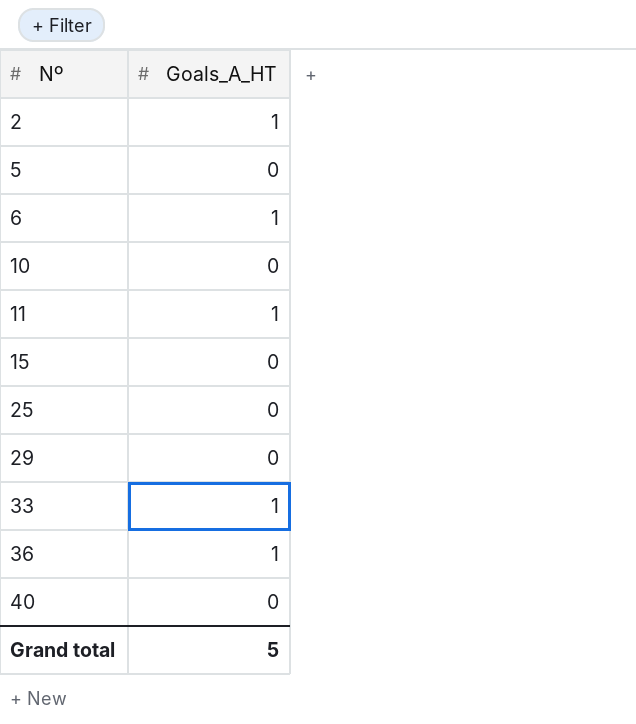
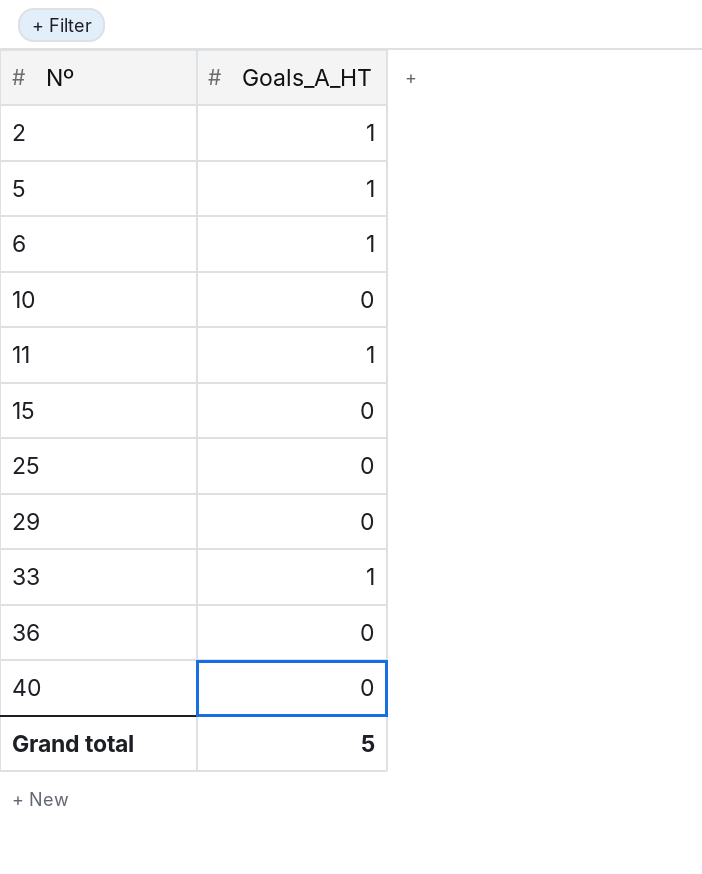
5 | Goals_A_HT: 0 -> 1
36 | Goals_A_HT: 1 -> 0

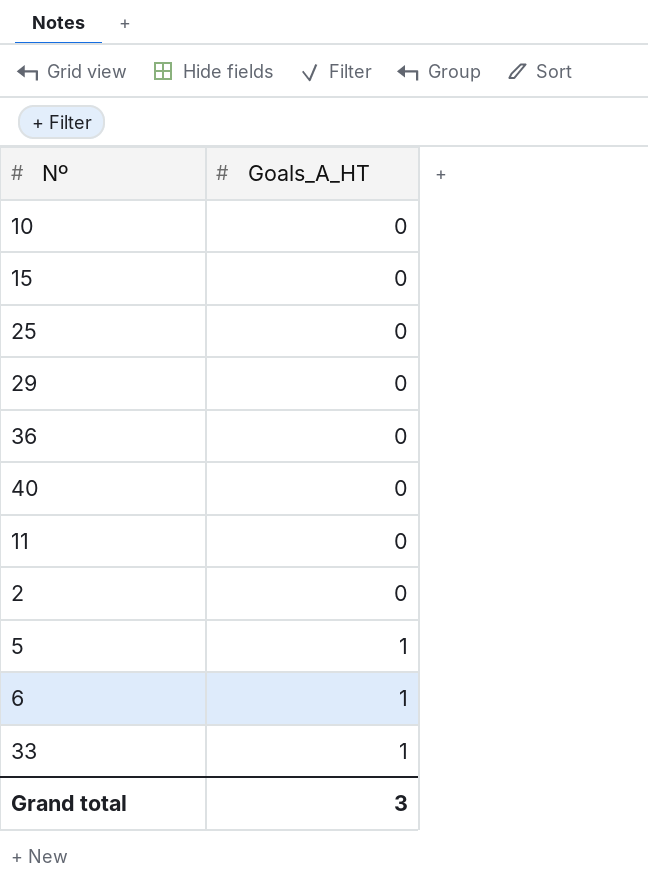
row order: Nº ascending -> Goals_A_HT ascending
11 | Goals_A_HT: 1 -> 0
2 | Goals_A_HT: 1 -> 0
Grand total | Goals_A_HT: 5 -> 3

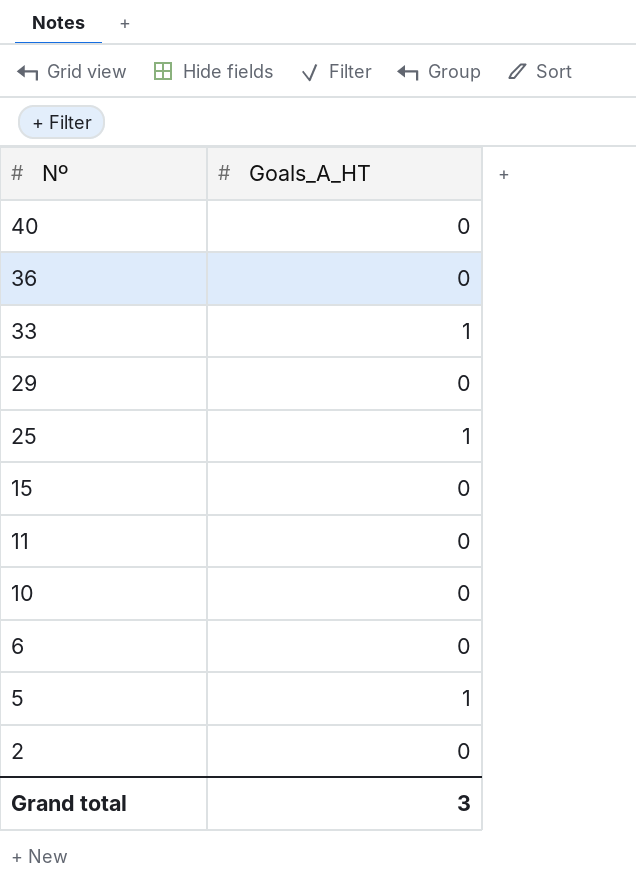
row order: Goals_A_HT ascending -> Nº descending
25 | Goals_A_HT: 0 -> 1
6 | Goals_A_HT: 1 -> 0

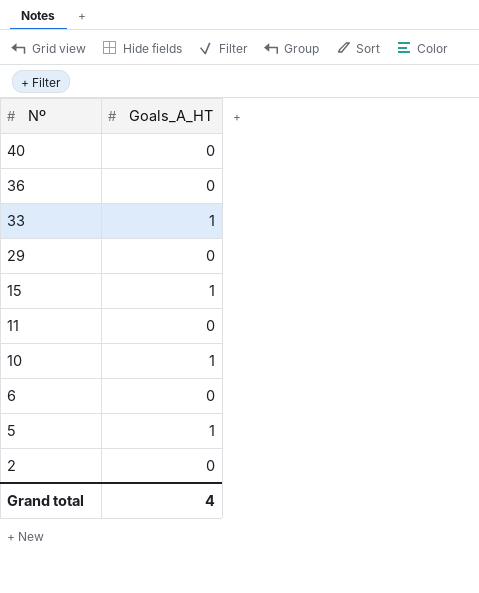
row 25: 1 -> none
15 | Goals_A_HT: 0 -> 1
10 | Goals_A_HT: 0 -> 1
Grand total | Goals_A_HT: 3 -> 4

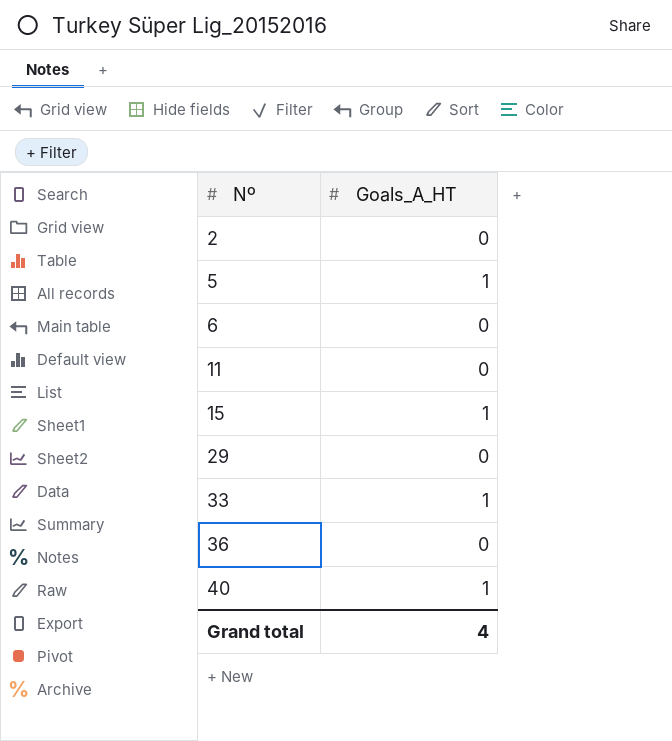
row order: Nº descending -> Nº ascending
row 10: 1 -> none
40 | Goals_A_HT: 0 -> 1

